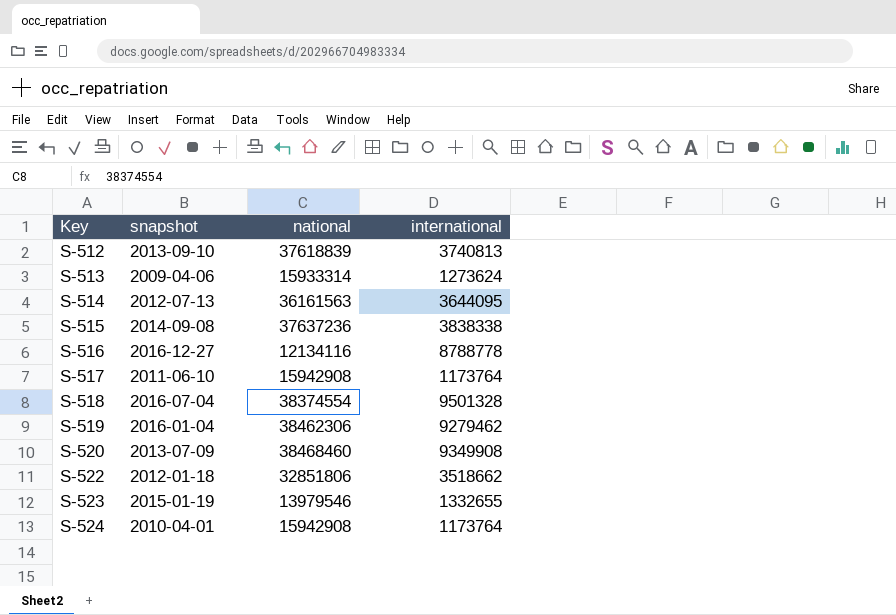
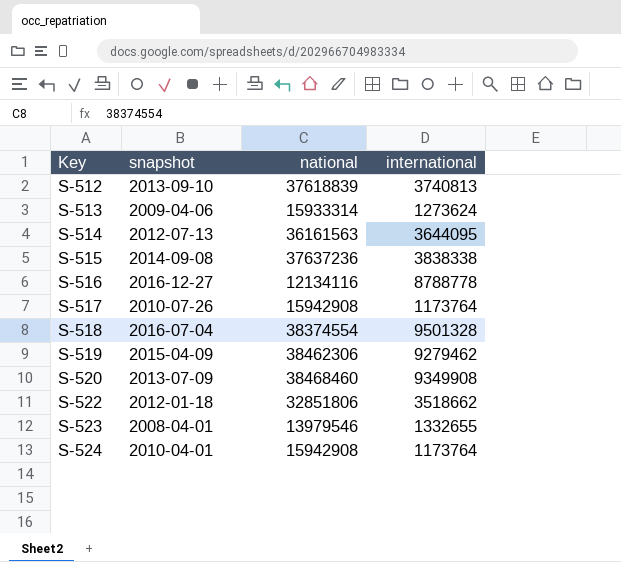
S-517 | snapshot: 2011-06-10 -> 2010-07-26
S-519 | snapshot: 2016-01-04 -> 2015-04-09
S-523 | snapshot: 2015-01-19 -> 2008-04-01

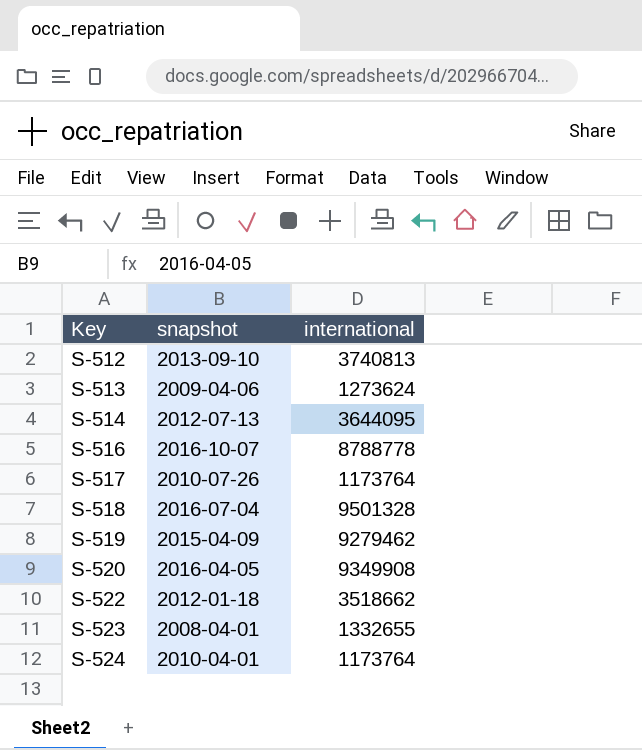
column national | position: 3 -> none
row S-515: 2014-09-08 | 37637236 | 3838338 -> none
S-516 | snapshot: 2016-12-27 -> 2016-10-07
S-520 | snapshot: 2013-07-09 -> 2016-04-05

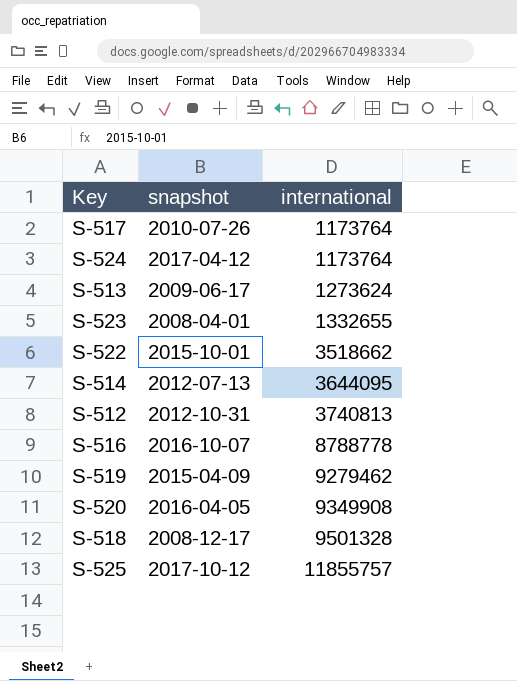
row order: Key ascending -> international ascending
S-524 | snapshot: 2010-04-01 -> 2017-04-12
S-513 | snapshot: 2009-04-06 -> 2009-06-17
S-522 | snapshot: 2012-01-18 -> 2015-10-01
S-512 | snapshot: 2013-09-10 -> 2012-10-31
S-518 | snapshot: 2016-07-04 -> 2008-12-17
row S-525: none -> 2017-10-12 | 11855757

